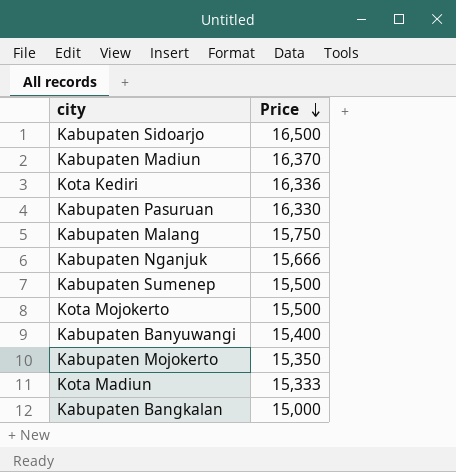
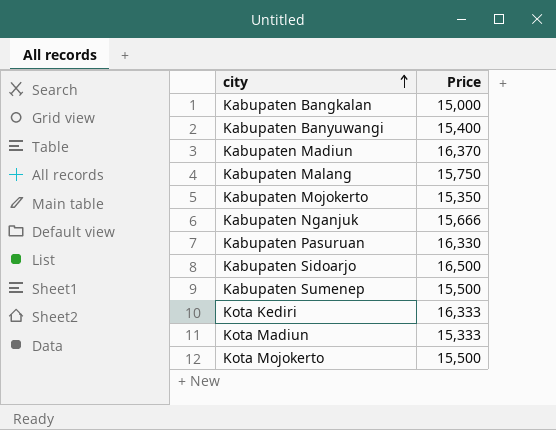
row order: Price descending -> city ascending
Kota Kediri | Price: 16,336 -> 16,333

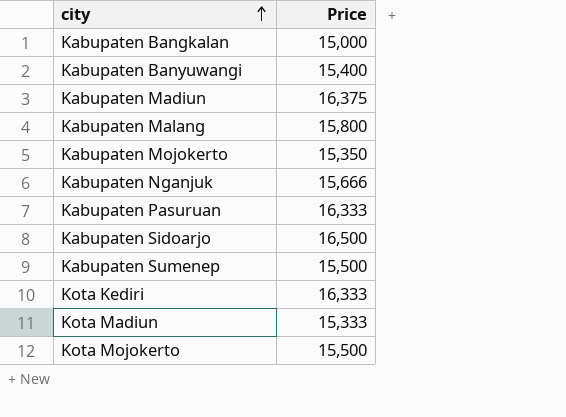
Kabupaten Madiun | Price: 16,370 -> 16,375
Kabupaten Malang | Price: 15,750 -> 15,800
Kabupaten Pasuruan | Price: 16,330 -> 16,333

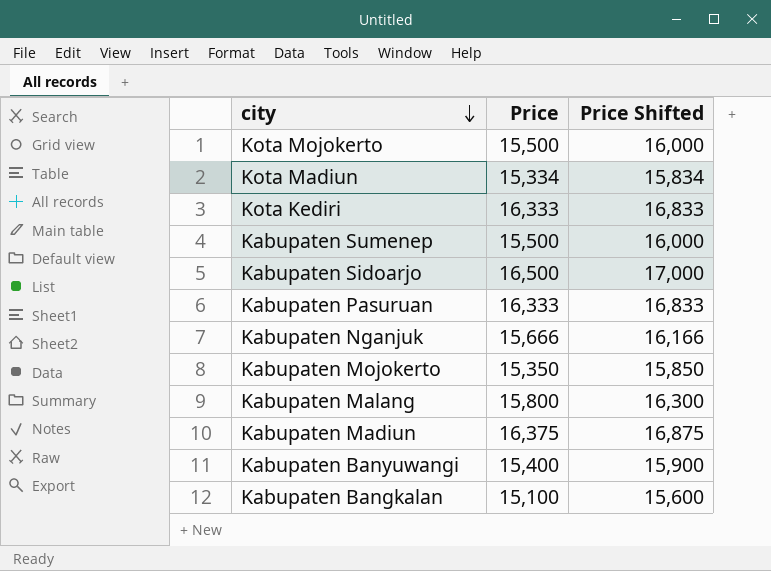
row order: city ascending -> city descending
column Price Shifted | formula: none -> [Price] + 500
Kota Madiun | Price: 15,333 -> 15,334
Kabupaten Bangkalan | Price: 15,000 -> 15,100

